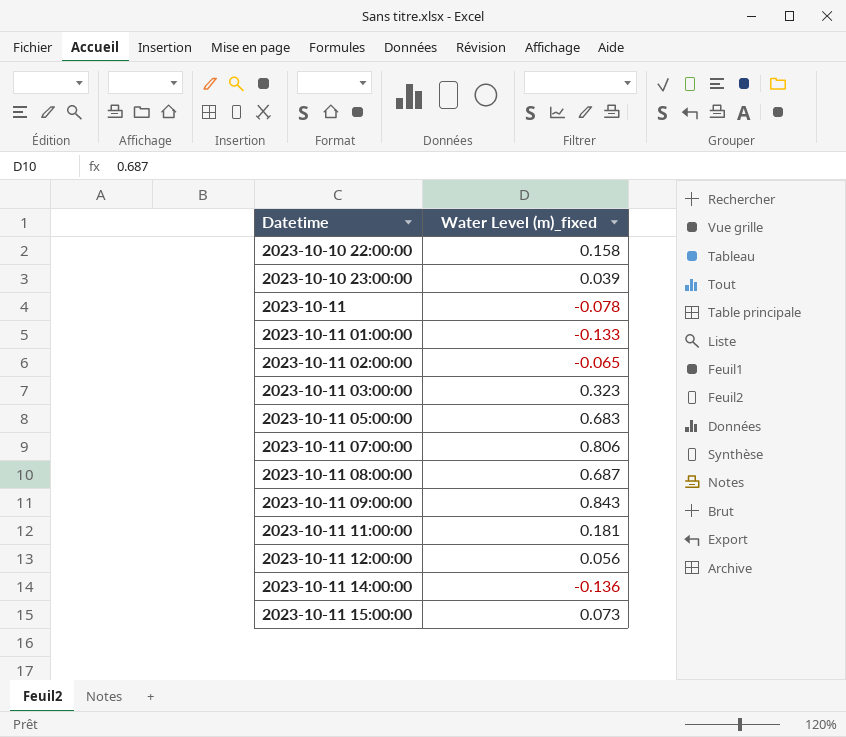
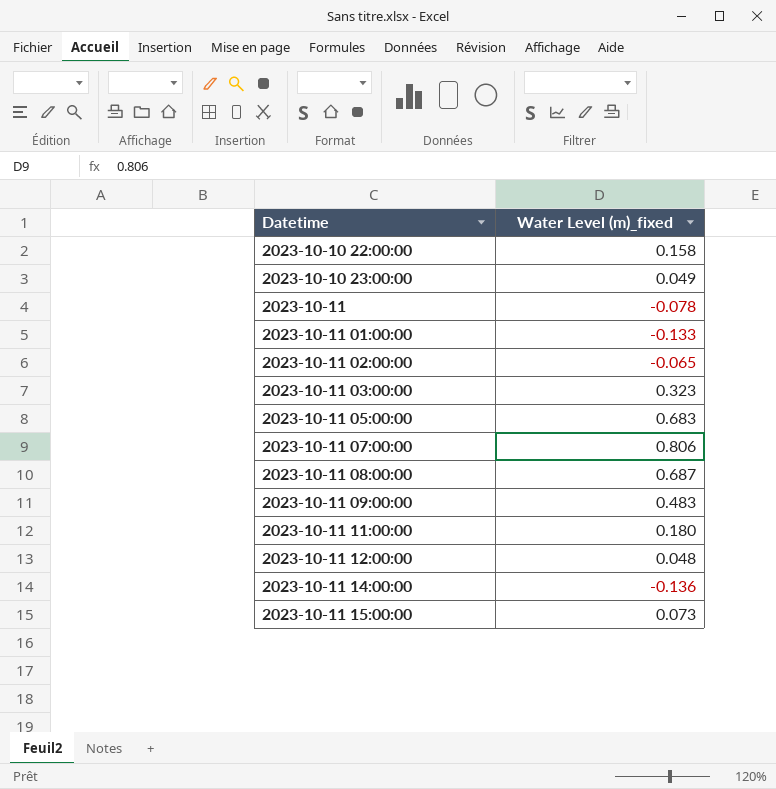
2023-10-10 23:00:00 | Water Level (m)_fixed: 0.039 -> 0.049
2023-10-11 09:00:00 | Water Level (m)_fixed: 0.843 -> 0.483
2023-10-11 11:00:00 | Water Level (m)_fixed: 0.181 -> 0.180
2023-10-11 12:00:00 | Water Level (m)_fixed: 0.056 -> 0.048

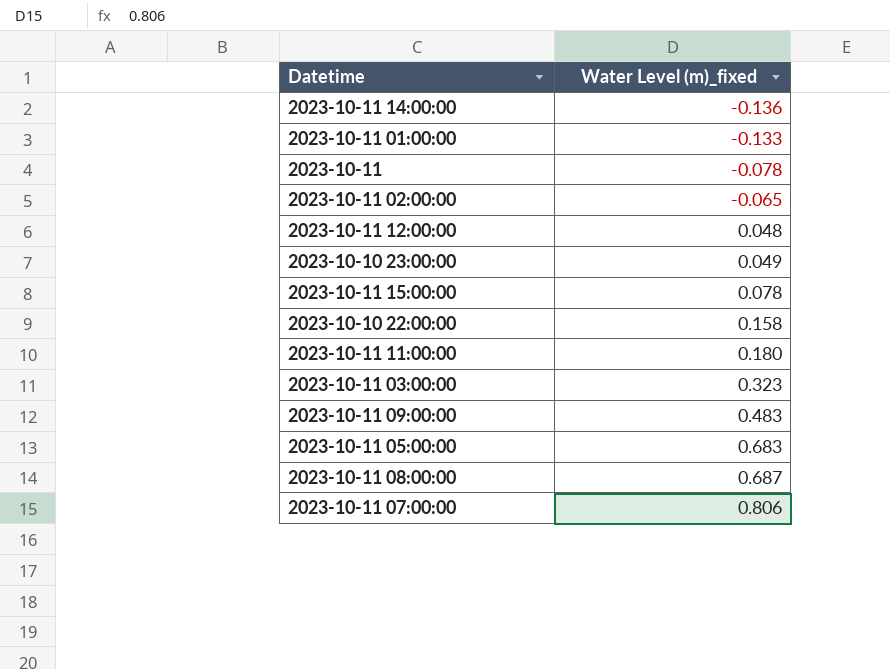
row order: Datetime ascending -> Water Level (m)_fixed ascending
2023-10-11 15:00:00 | Water Level (m)_fixed: 0.073 -> 0.078

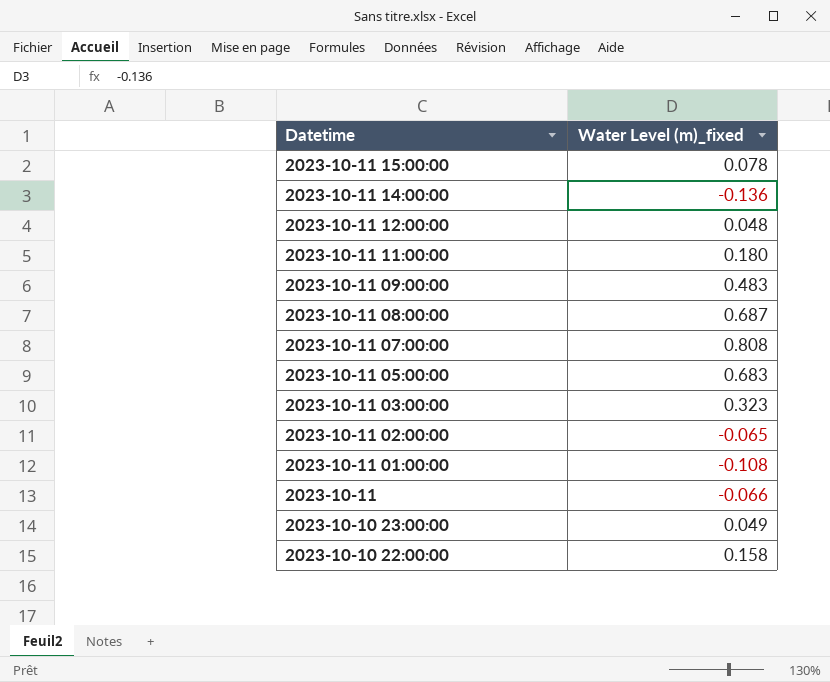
row order: Water Level (m)_fixed ascending -> Datetime descending
2023-10-11 07:00:00 | Water Level (m)_fixed: 0.806 -> 0.808
2023-10-11 01:00:00 | Water Level (m)_fixed: -0.133 -> -0.108
2023-10-11 | Water Level (m)_fixed: -0.078 -> -0.066

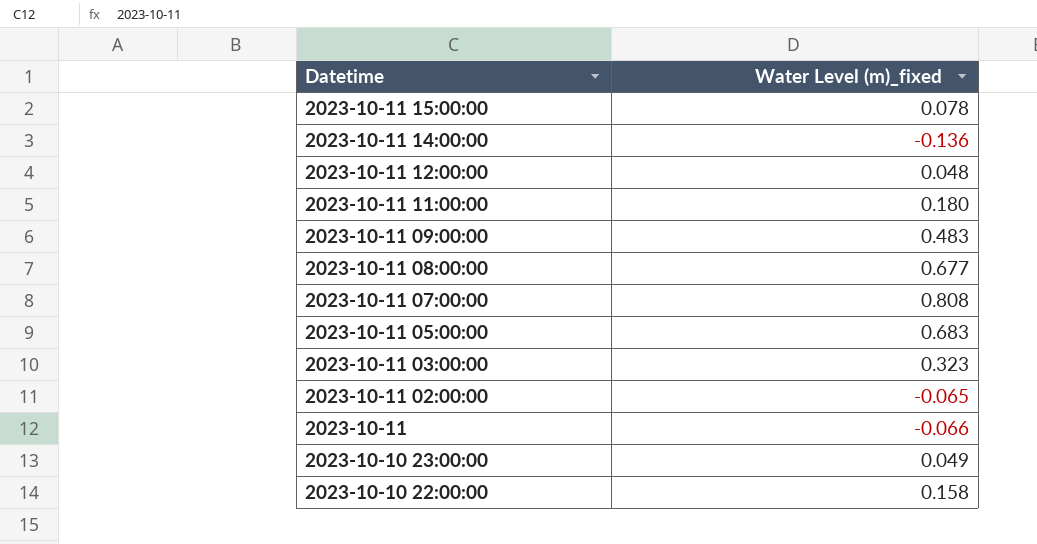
row 2023-10-11 01:00:00: -0.108 -> none
2023-10-11 08:00:00 | Water Level (m)_fixed: 0.687 -> 0.677

